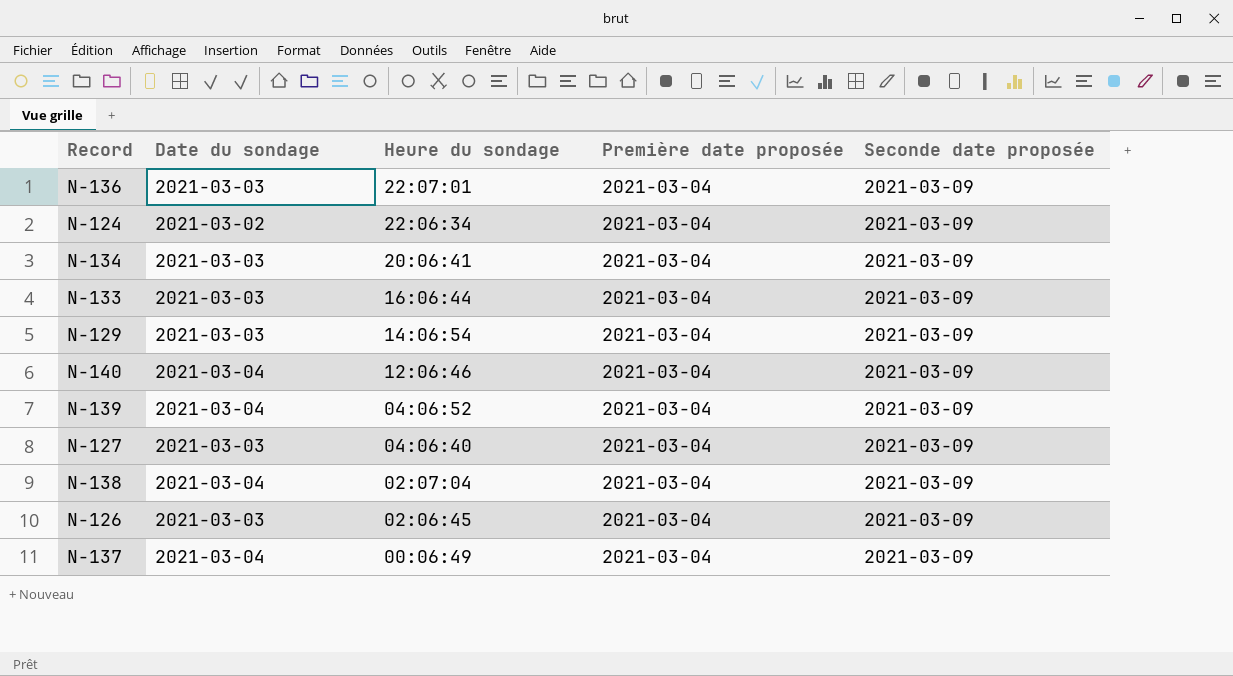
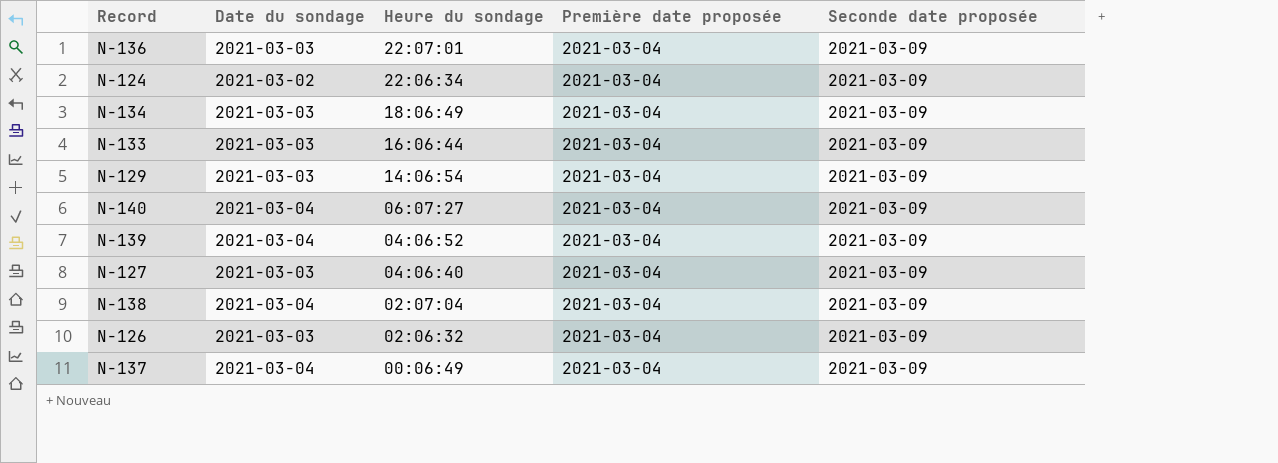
N-134 | Heure du sondage: 20:06:41 -> 18:06:49
N-140 | Heure du sondage: 12:06:46 -> 06:07:27
N-126 | Heure du sondage: 02:06:45 -> 02:06:32

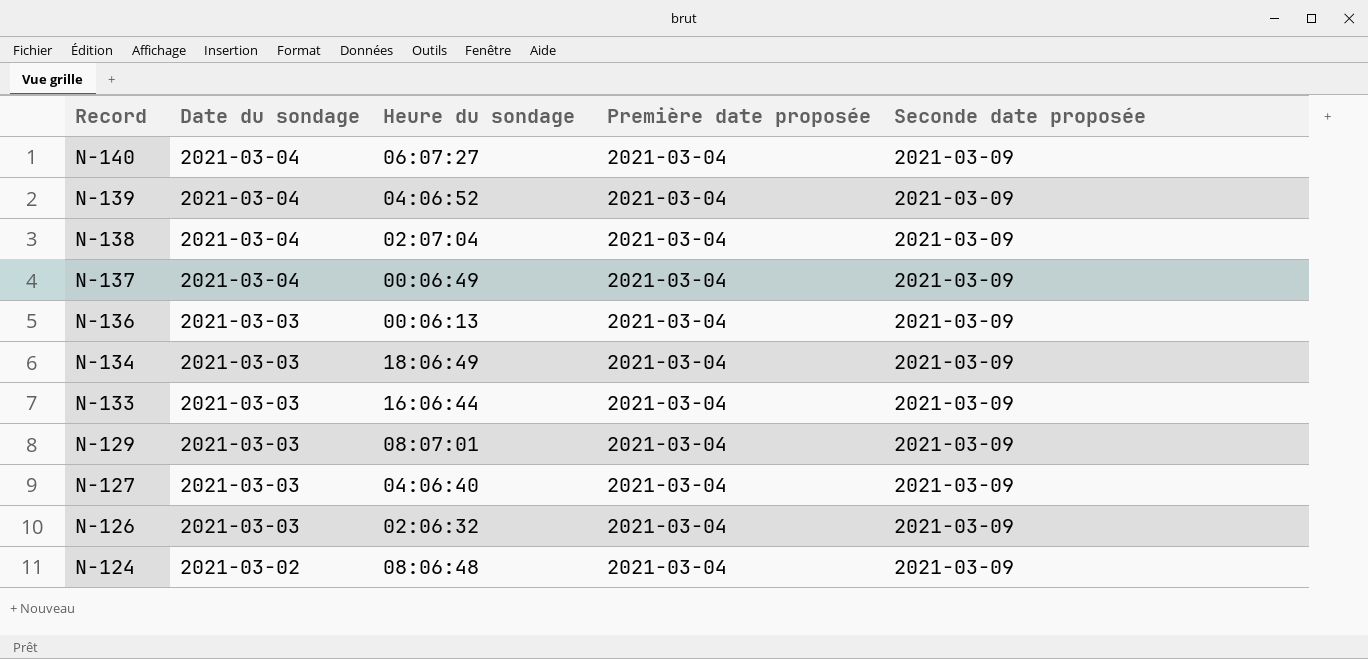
row order: Heure du sondage descending -> Record descending
N-136 | Heure du sondage: 22:07:01 -> 00:06:13
N-129 | Heure du sondage: 14:06:54 -> 08:07:01
N-124 | Heure du sondage: 22:06:34 -> 08:06:48

